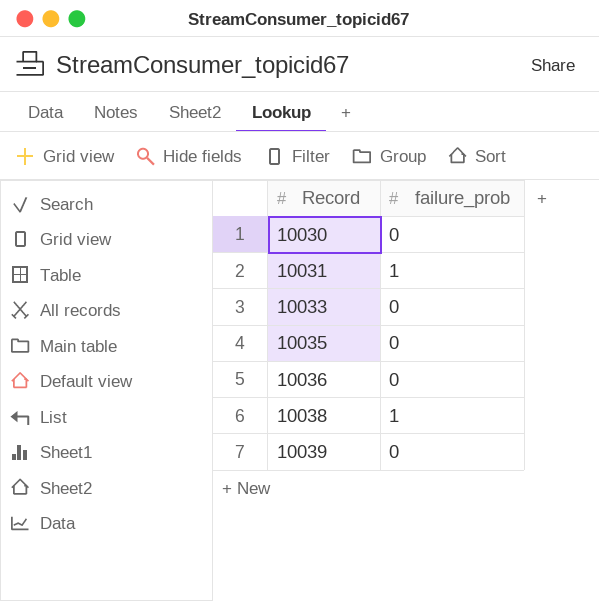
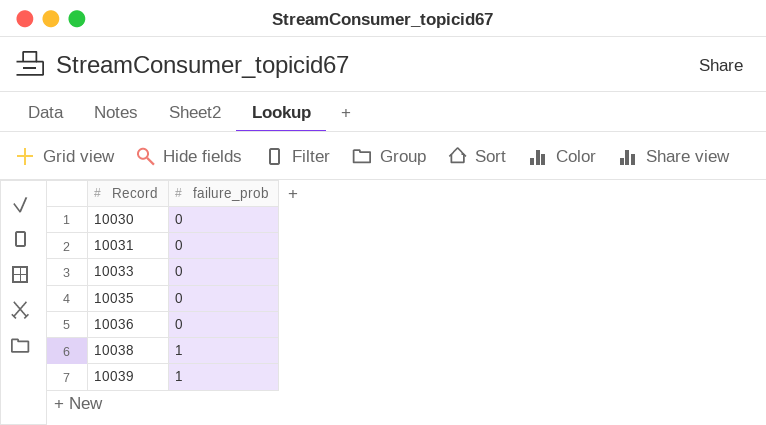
10031 | failure_prob: 1 -> 0
10039 | failure_prob: 0 -> 1

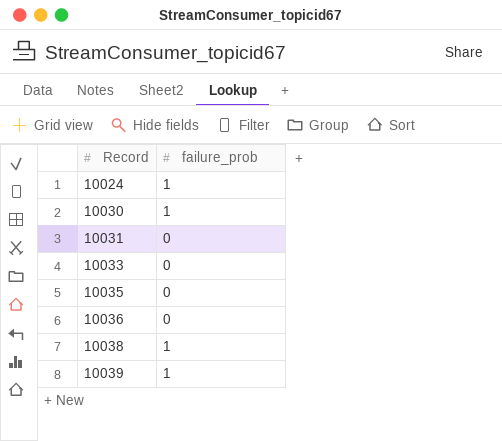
row 10024: none -> 1
10030 | failure_prob: 0 -> 1

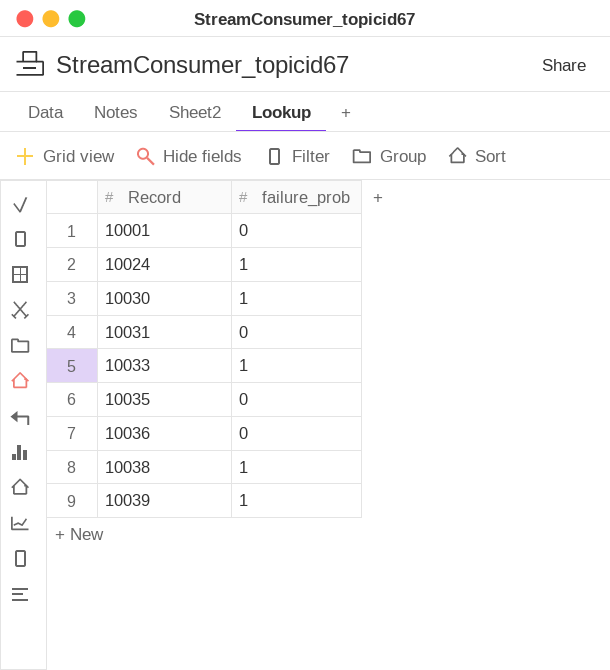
row 10001: none -> 0
10033 | failure_prob: 0 -> 1

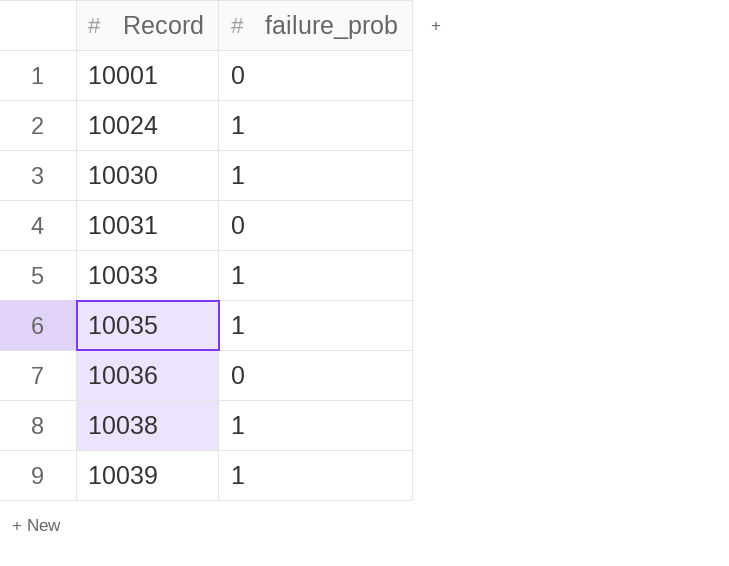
10035 | failure_prob: 0 -> 1

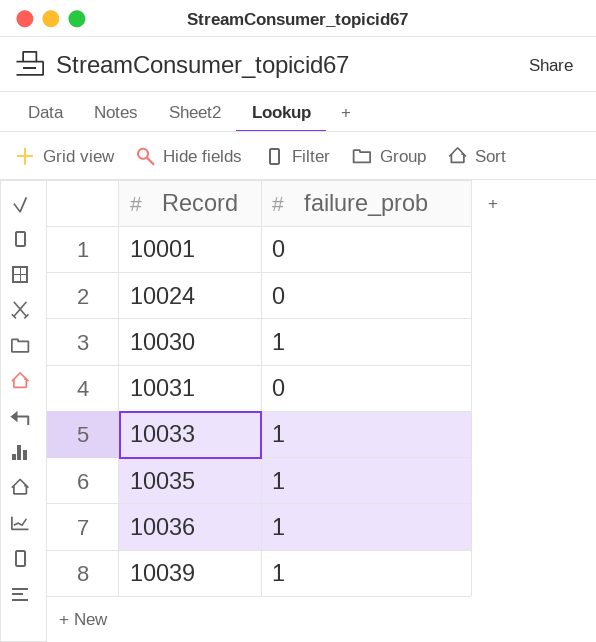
row 10038: 1 -> none
10024 | failure_prob: 1 -> 0
10036 | failure_prob: 0 -> 1

